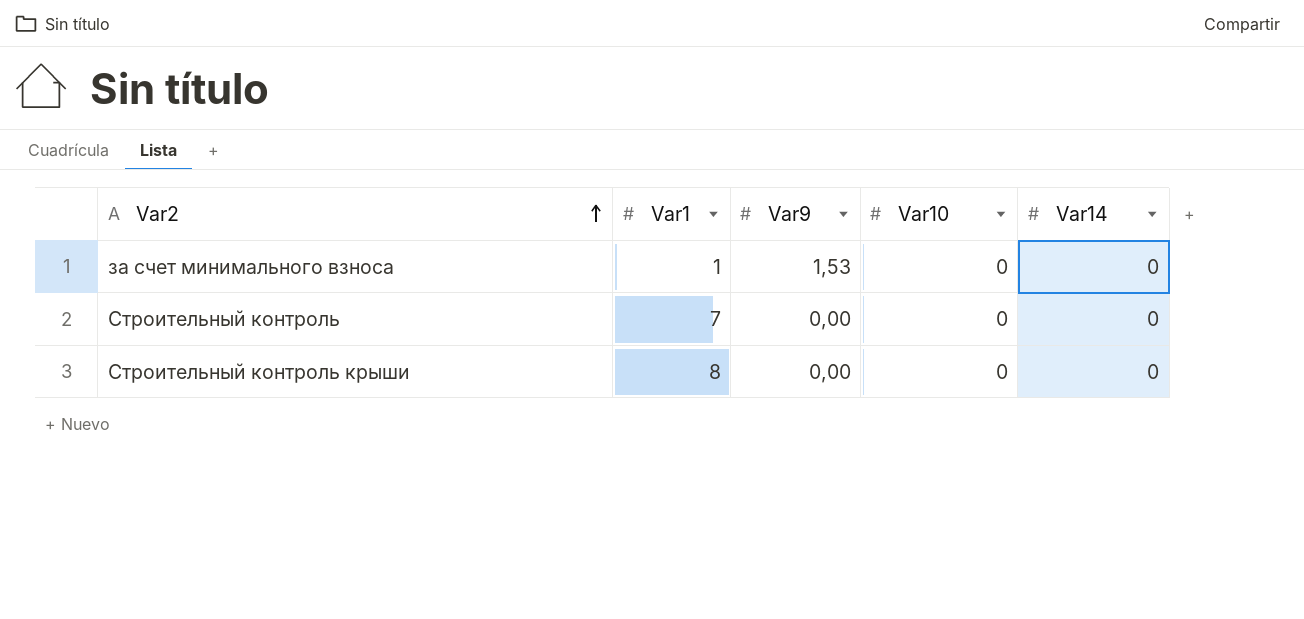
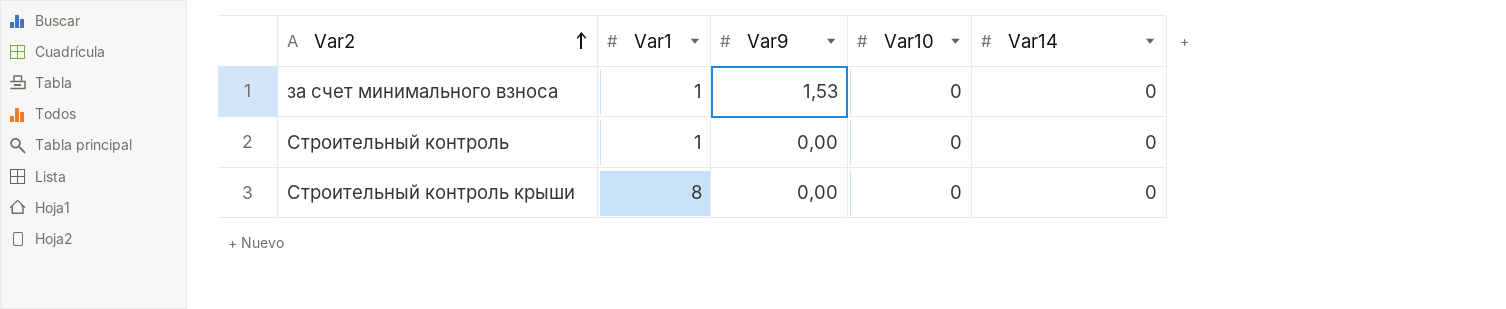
Строительный контроль | Var1: 7 -> 1

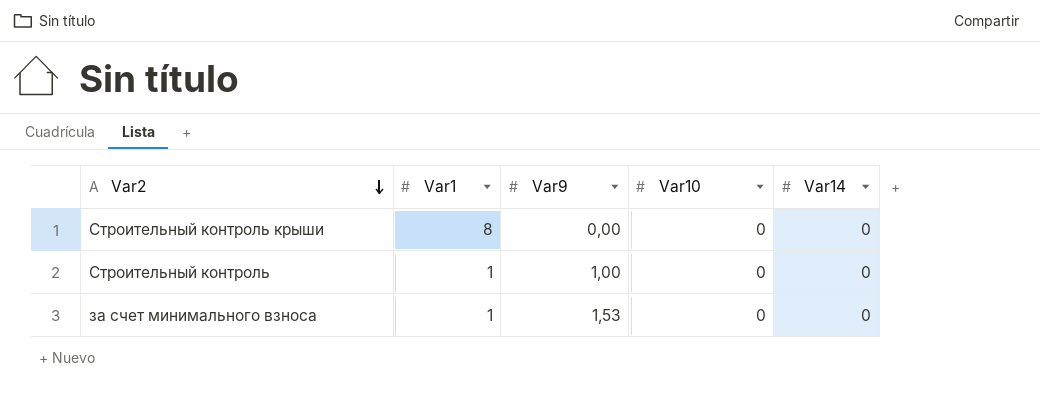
row order: Var2 ascending -> Var2 descending
Строительный контроль | Var9: 0,00 -> 1,00

